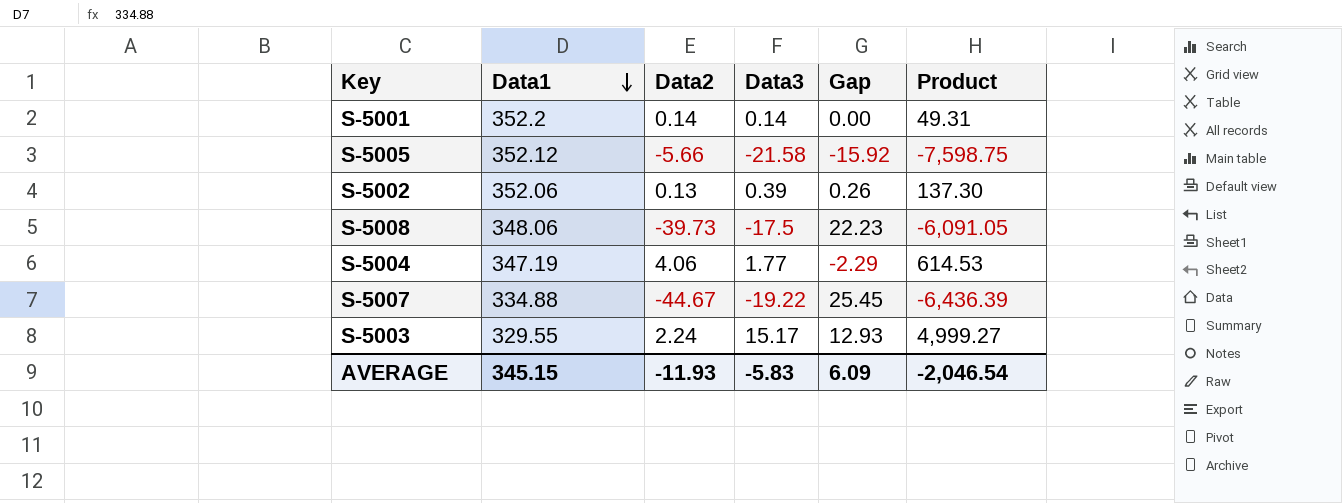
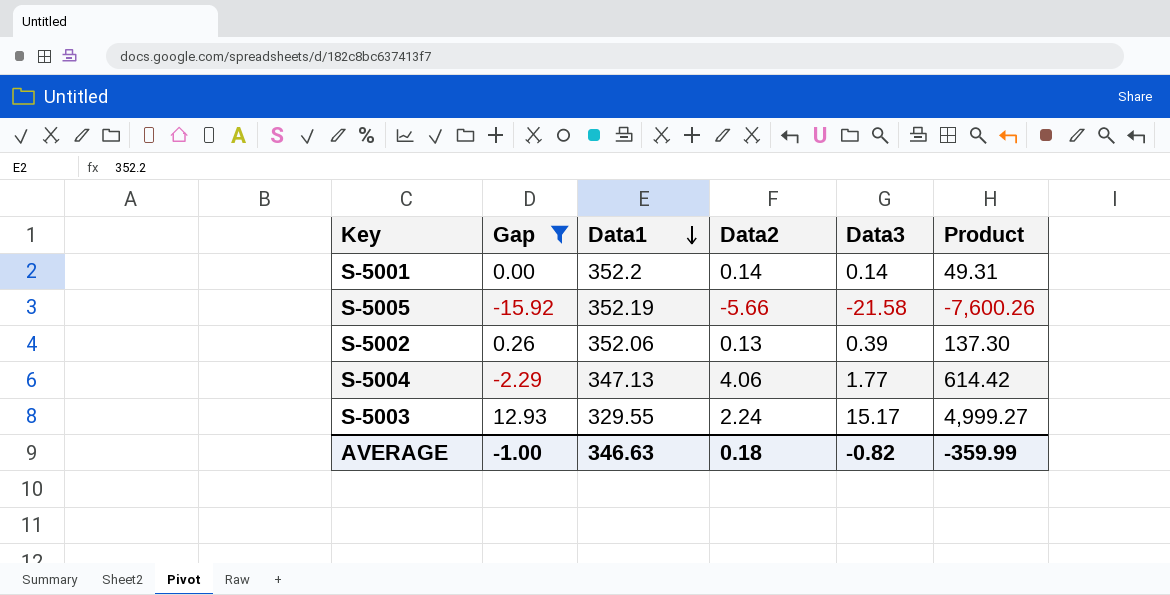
filter: none -> Gap <= 12.93
column Gap | position: 5 -> 2
S-5005 | Data1: 352.12 -> 352.19
S-5005 | Product: -7,598.75 -> -7,600.26
S-5004 | Data1: 347.19 -> 347.13
S-5004 | Product: 614.53 -> 614.42
AVERAGE | Gap: 6.09 -> -1.00
AVERAGE | Data1: 345.15 -> 346.63
AVERAGE | Data2: -11.93 -> 0.18
AVERAGE | Data3: -5.83 -> -0.82
AVERAGE | Product: -2,046.54 -> -359.99

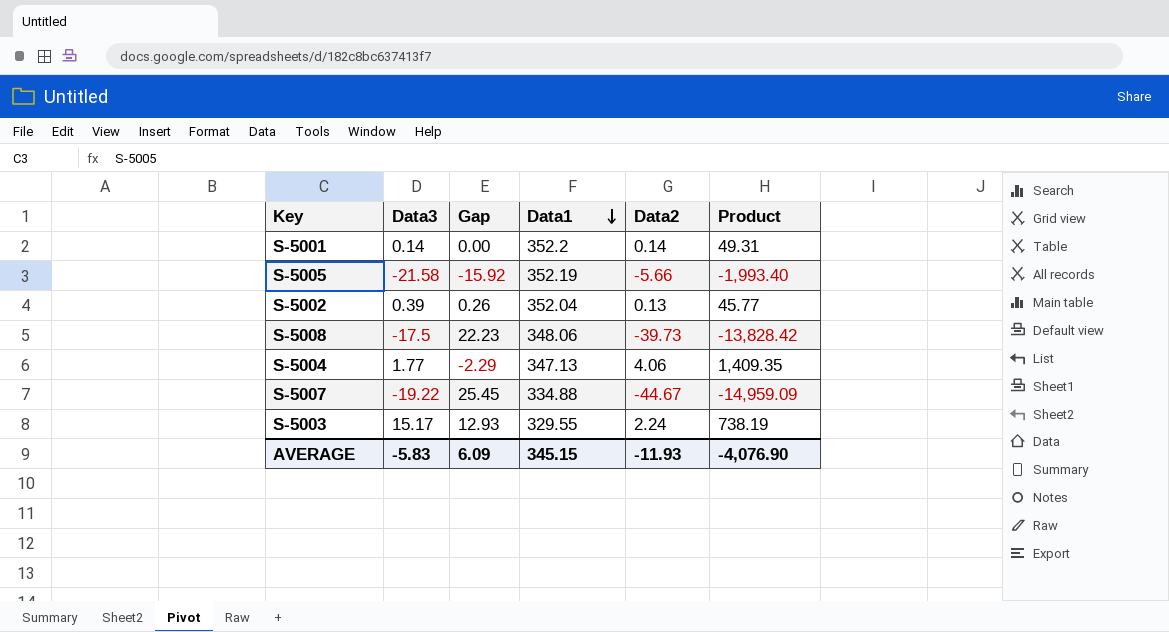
filter: Gap <= 12.93 -> none
column Data3 | position: 5 -> 2
column Product | formula: [Data1] * [Data3] -> [Data1] * [Data2]
S-5002 | Data1: 352.06 -> 352.04
AVERAGE | Data3: -0.82 -> -5.83
AVERAGE | Gap: -1.00 -> 6.09
AVERAGE | Data1: 346.63 -> 345.15
AVERAGE | Data2: 0.18 -> -11.93
AVERAGE | Product: -359.99 -> -4,076.90

